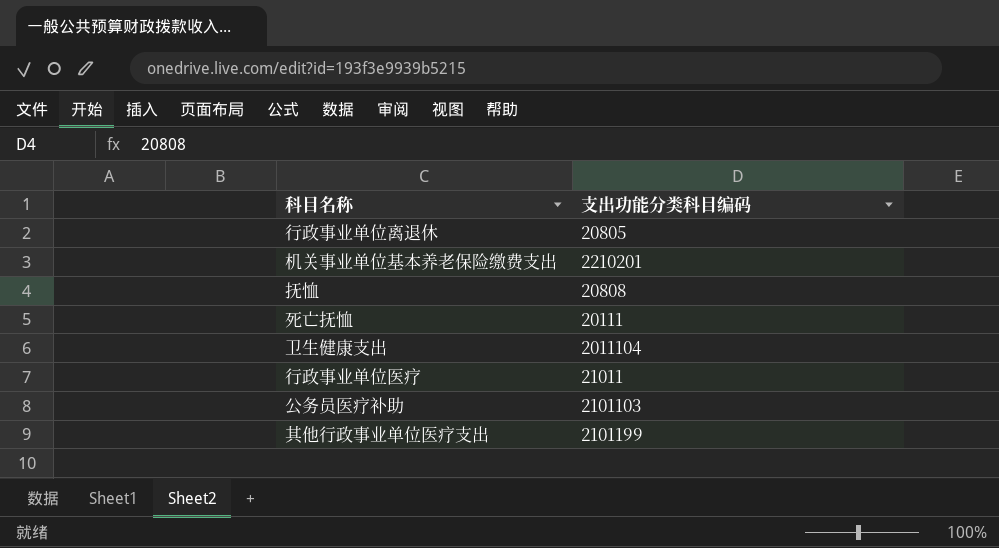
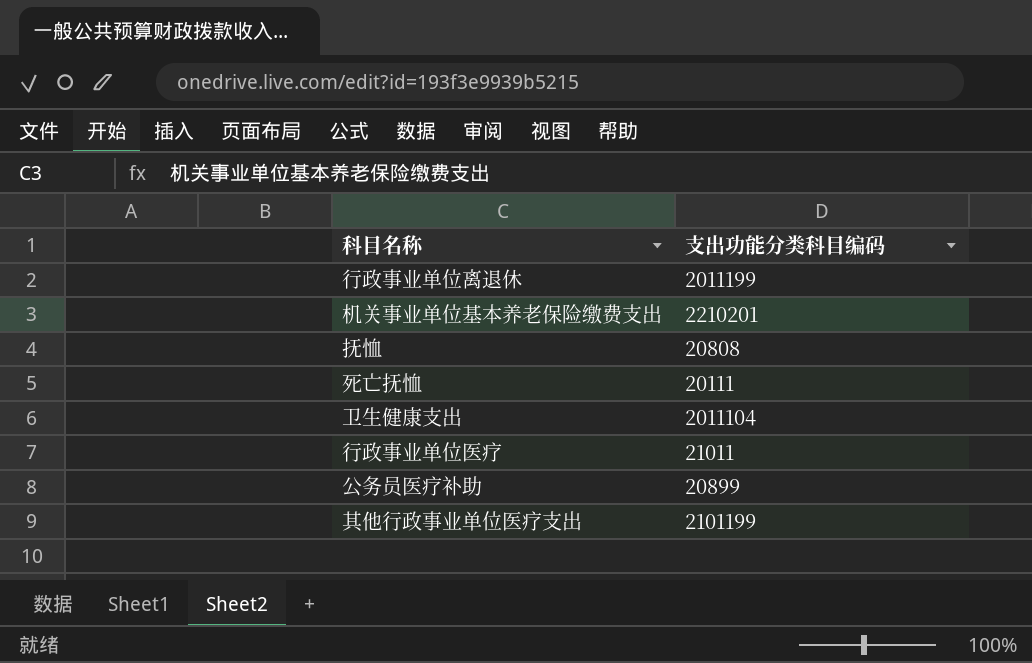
行政事业单位离退休 | 支出功能分类科目编码: 20805 -> 2011199
公务员医疗补助 | 支出功能分类科目编码: 2101103 -> 20899

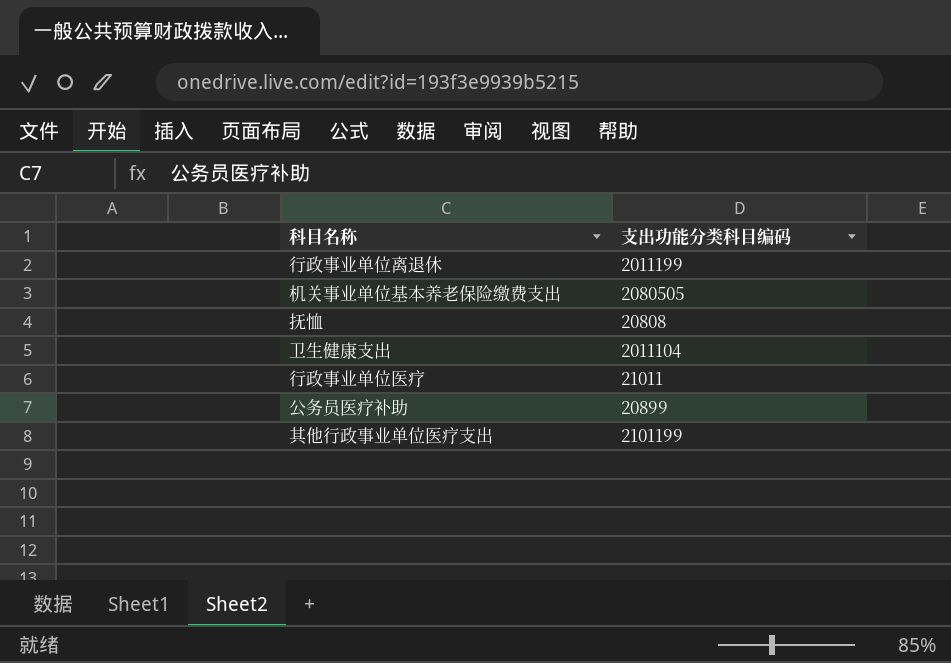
row 死亡抚恤: 20111 -> none
机关事业单位基本养老保险缴费支出 | 支出功能分类科目编码: 2210201 -> 2080505

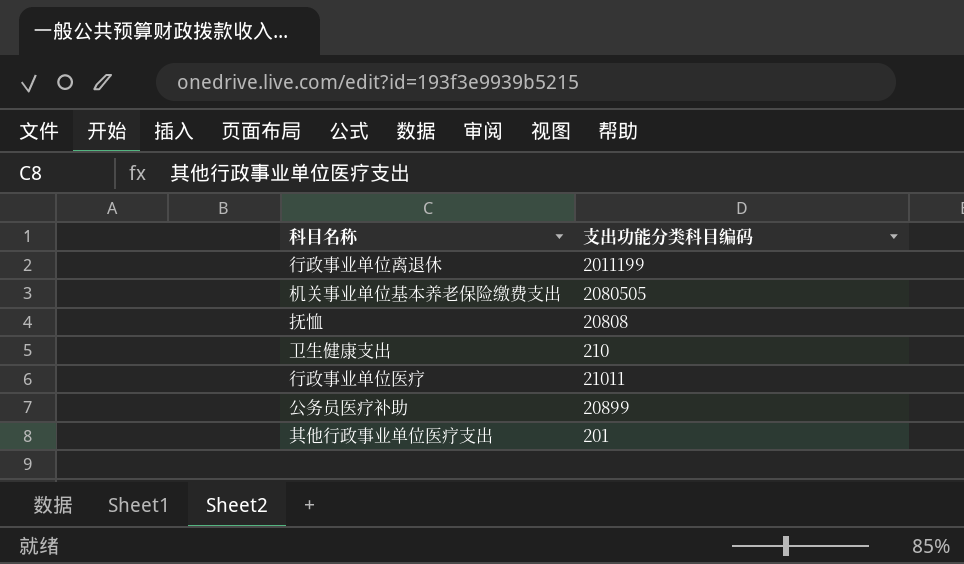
卫生健康支出 | 支出功能分类科目编码: 2011104 -> 210
其他行政事业单位医疗支出 | 支出功能分类科目编码: 2101199 -> 201

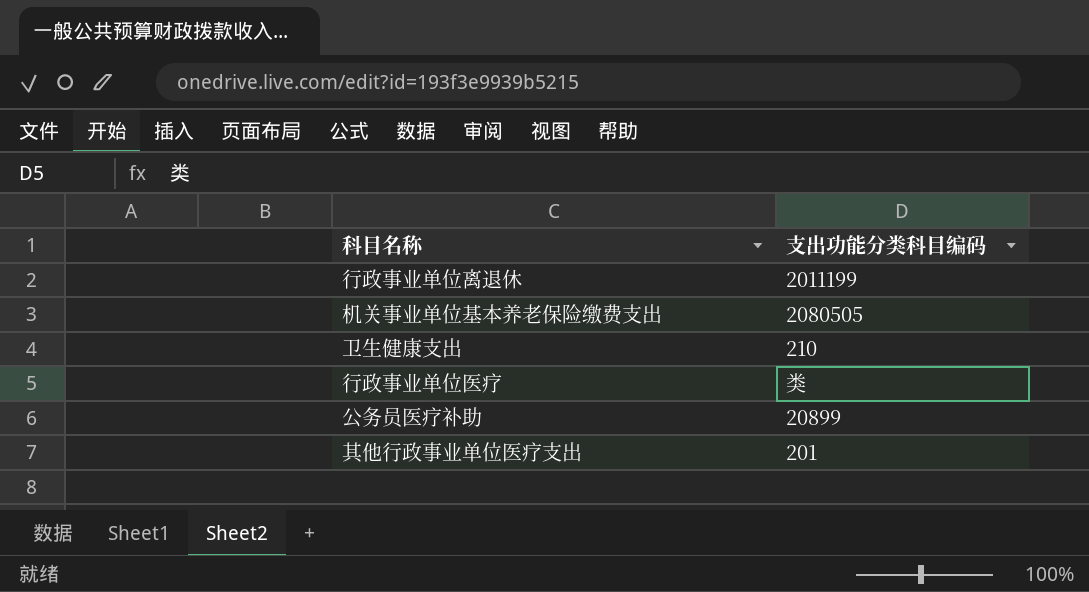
row 抚恤: 20808 -> none
行政事业单位医疗 | 支出功能分类科目编码: 21011 -> 类

